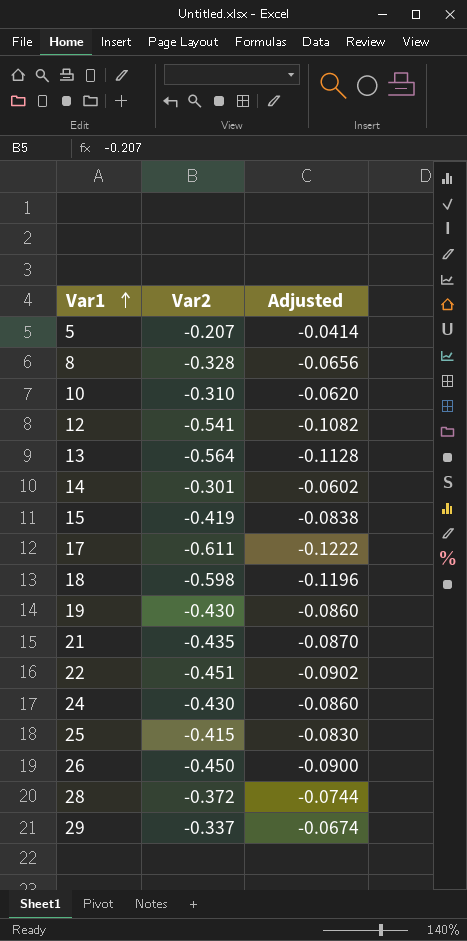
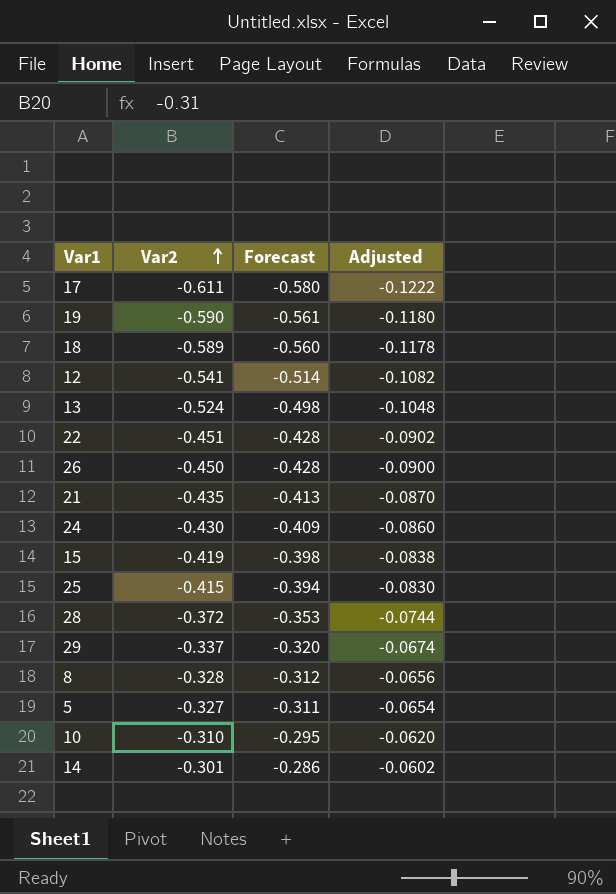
row order: Var1 ascending -> Var2 ascending
column Forecast | formula: none -> [Var2] * 0.95
19 | Var2: -0.430 -> -0.590
19 | Adjusted: -0.0860 -> -0.1180
18 | Var2: -0.598 -> -0.589
18 | Adjusted: -0.1196 -> -0.1178
13 | Var2: -0.564 -> -0.524
13 | Adjusted: -0.1128 -> -0.1048
5 | Var2: -0.207 -> -0.327
5 | Adjusted: -0.0414 -> -0.0654

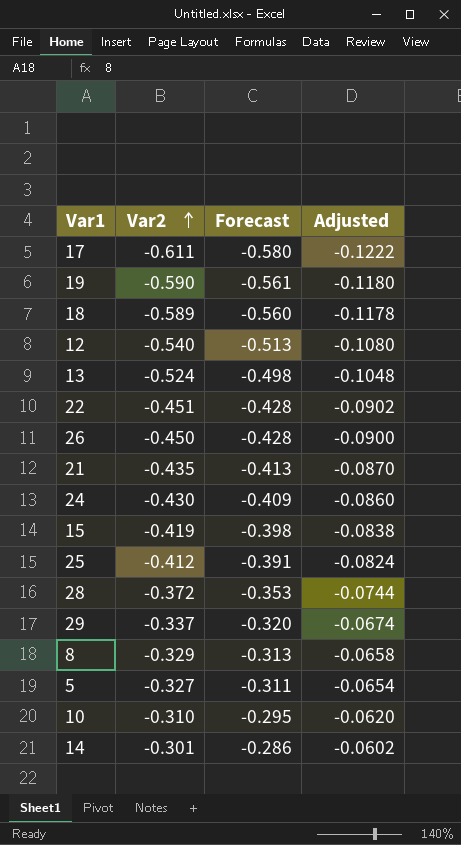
12 | Var2: -0.541 -> -0.540
12 | Forecast: -0.514 -> -0.513
12 | Adjusted: -0.1082 -> -0.1080
25 | Var2: -0.415 -> -0.412
25 | Forecast: -0.394 -> -0.391
25 | Adjusted: -0.0830 -> -0.0824
8 | Var2: -0.328 -> -0.329
8 | Forecast: -0.312 -> -0.313
8 | Adjusted: -0.0656 -> -0.0658

